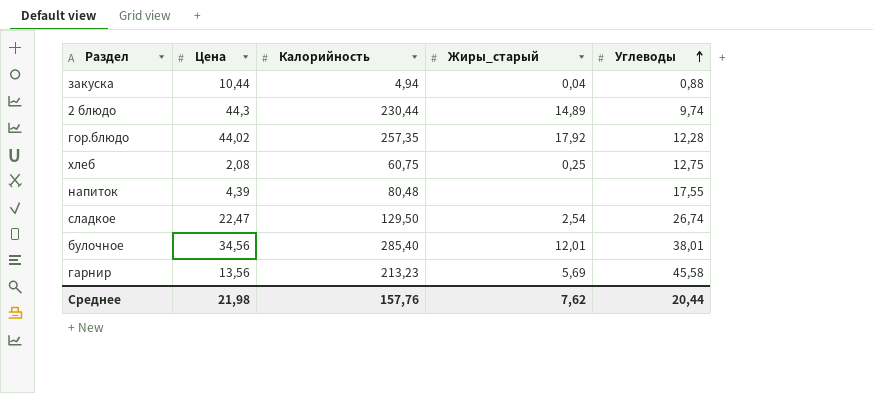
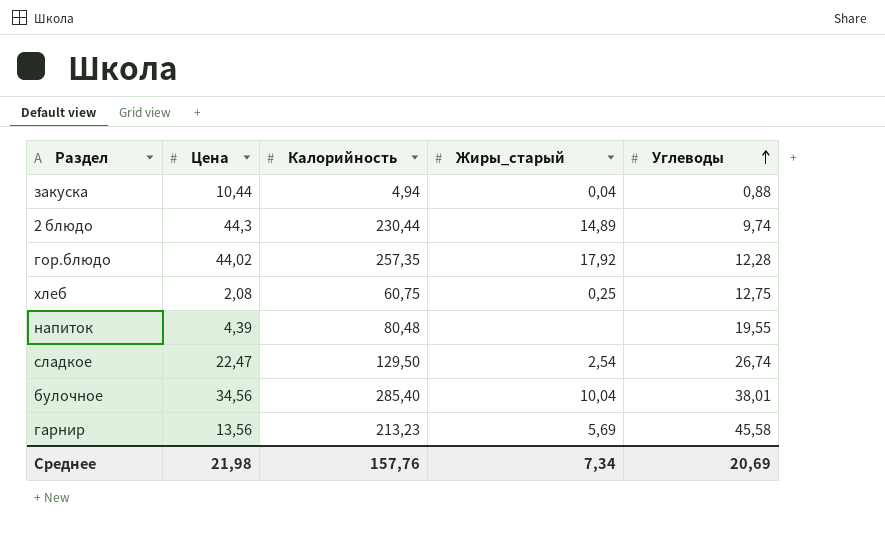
напиток | Углеводы: 17,55 -> 19,55
булочное | Жиры_старый: 12,01 -> 10,04
Среднее | Жиры_старый: 7,62 -> 7,34
Среднее | Углеводы: 20,44 -> 20,69

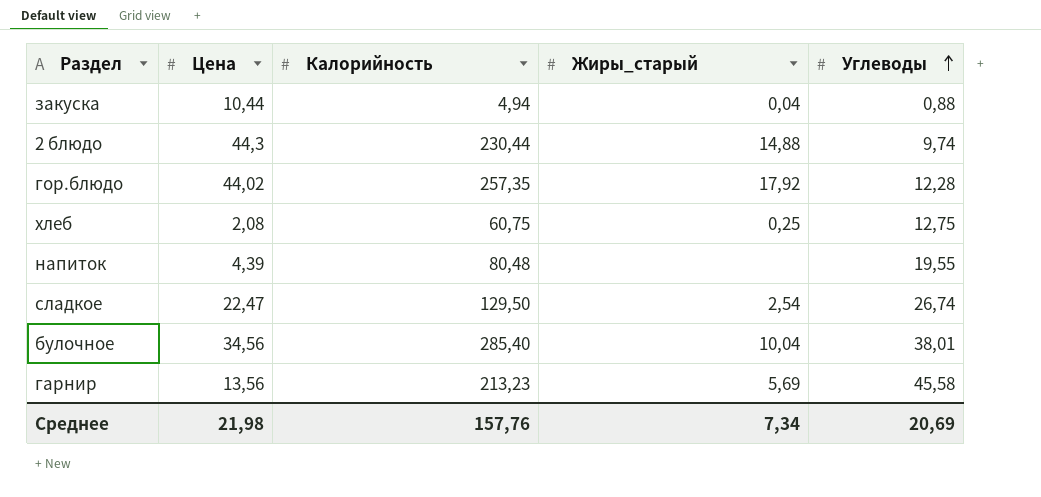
2 блюдо | Жиры_старый: 14,89 -> 14,88

